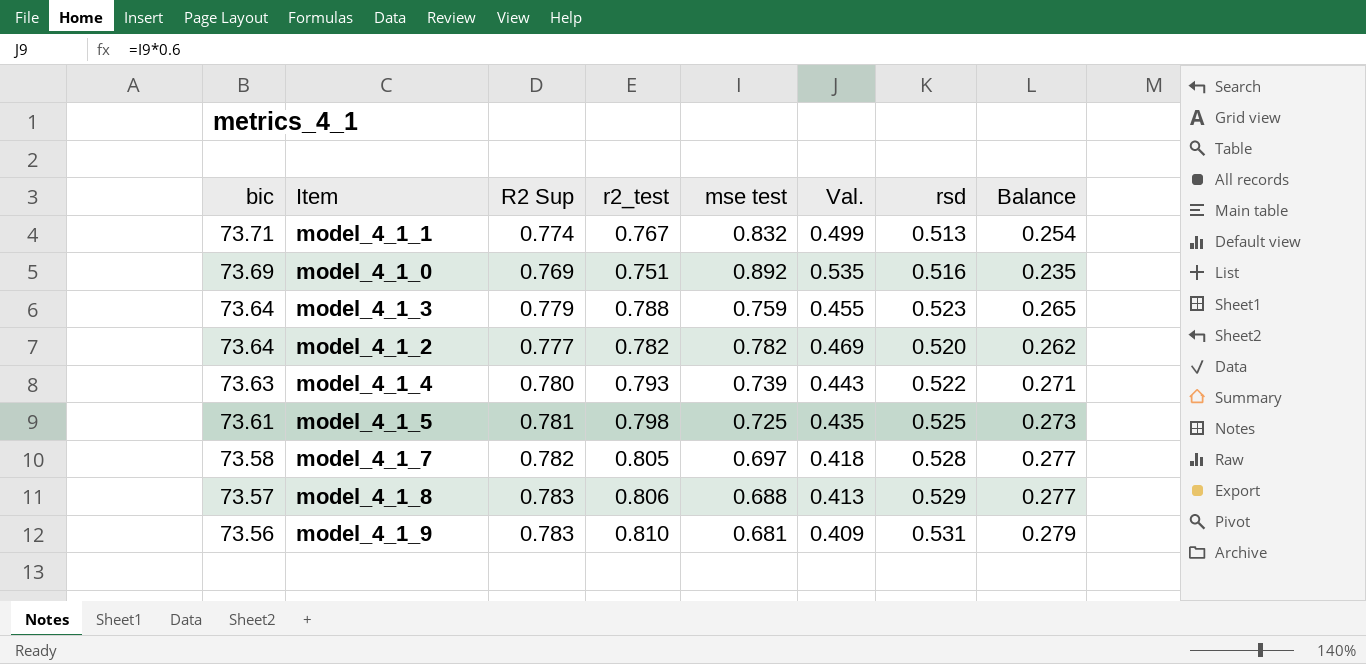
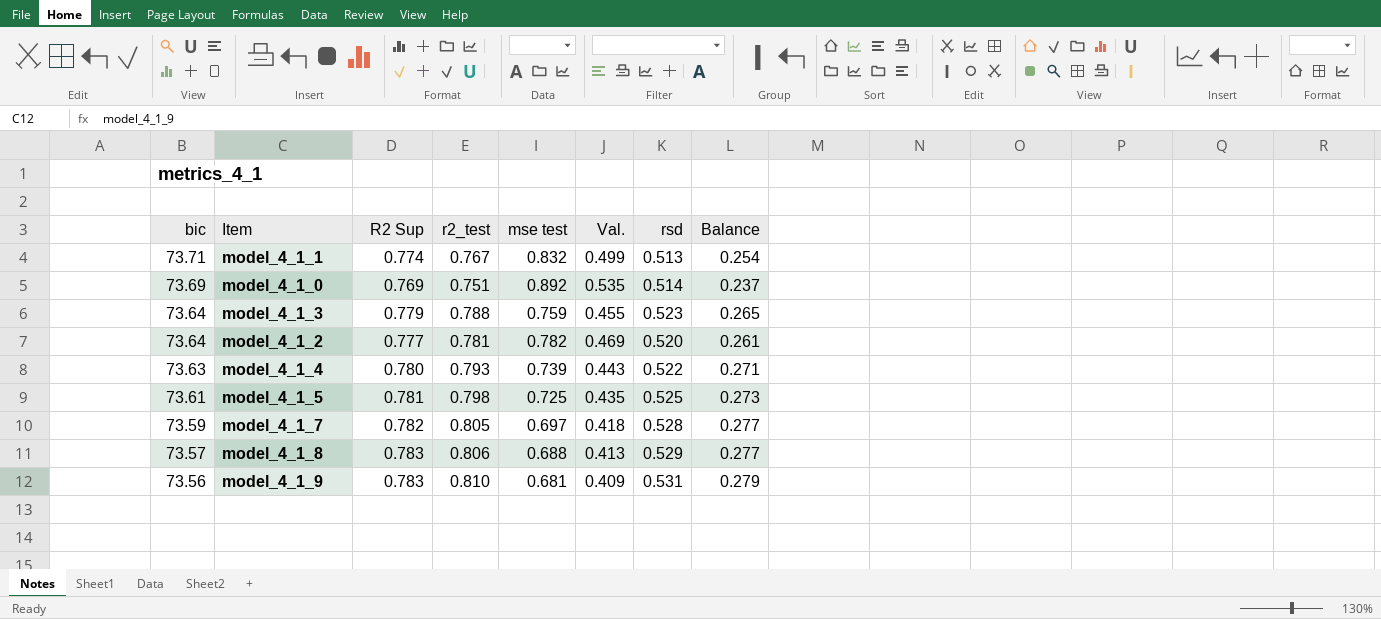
model_4_1_0 | rsd: 0.516 -> 0.514
model_4_1_0 | Balance: 0.235 -> 0.237
model_4_1_2 | r2_test: 0.782 -> 0.781
model_4_1_2 | Balance: 0.262 -> 0.261
model_4_1_7 | bic: 73.58 -> 73.59

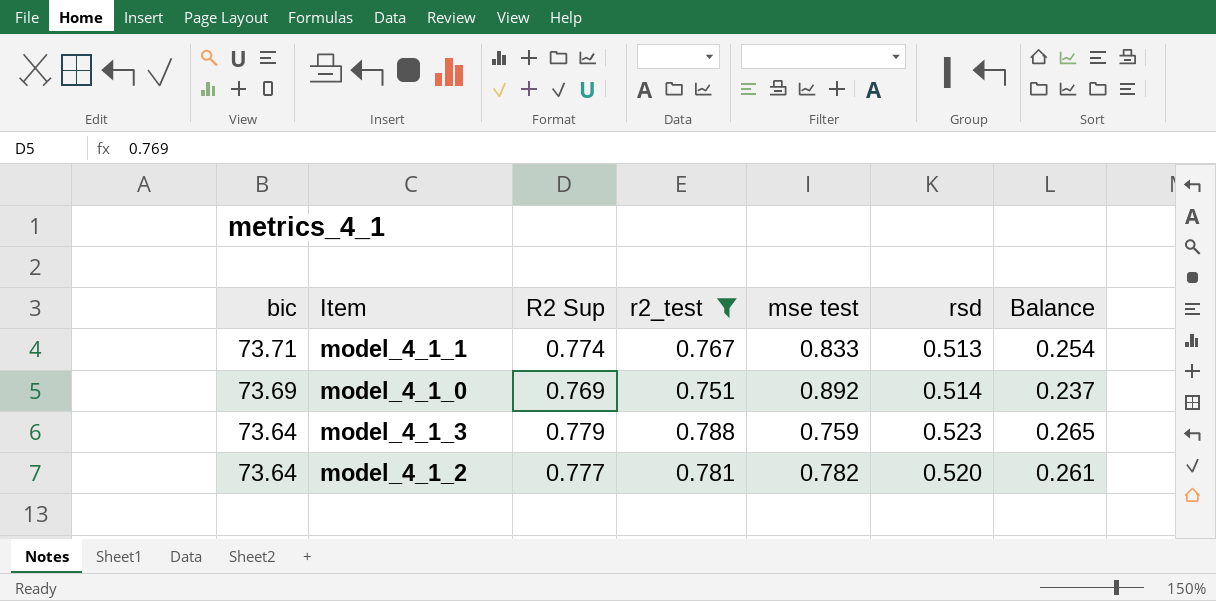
filter: none -> r2_test <= 0.788
column Val. | formula: [mse test] * 0.6 -> none
model_4_1_1 | mse test: 0.832 -> 0.833

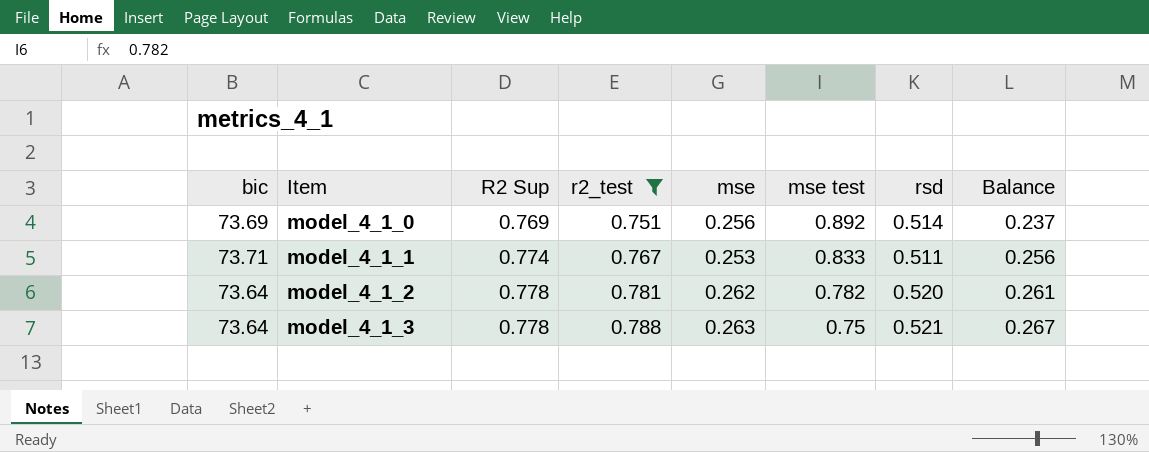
row order: bic descending -> Item ascending
column mse | position: none -> 5
model_4_1_1 | rsd: 0.513 -> 0.511
model_4_1_1 | Balance: 0.254 -> 0.256
model_4_1_2 | R2 Sup: 0.777 -> 0.778
model_4_1_3 | R2 Sup: 0.779 -> 0.778
model_4_1_3 | mse test: 0.759 -> 0.75
model_4_1_3 | rsd: 0.523 -> 0.521
model_4_1_3 | Balance: 0.265 -> 0.267

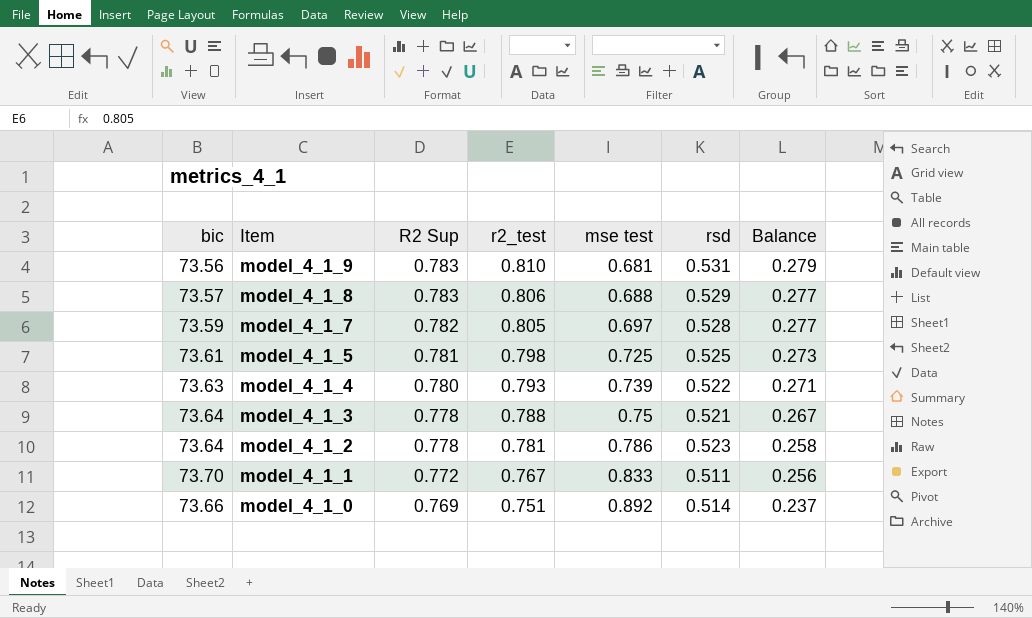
filter: r2_test <= 0.788 -> none
row order: Item ascending -> Item descending
column mse | position: 5 -> none
model_4_1_2 | mse test: 0.782 -> 0.786
model_4_1_2 | rsd: 0.520 -> 0.523
model_4_1_2 | Balance: 0.261 -> 0.258
model_4_1_1 | bic: 73.71 -> 73.70
model_4_1_1 | R2 Sup: 0.774 -> 0.772
model_4_1_0 | bic: 73.69 -> 73.66

